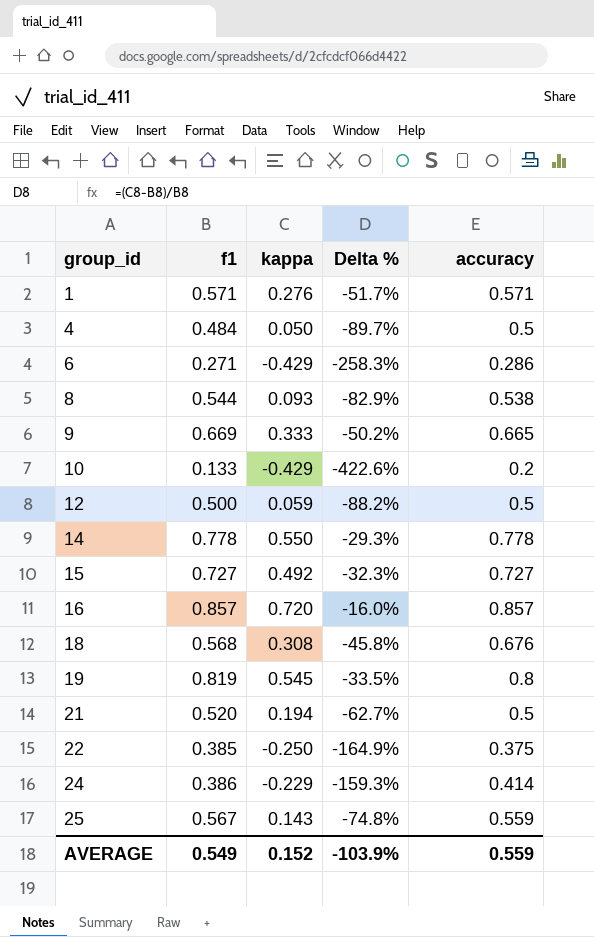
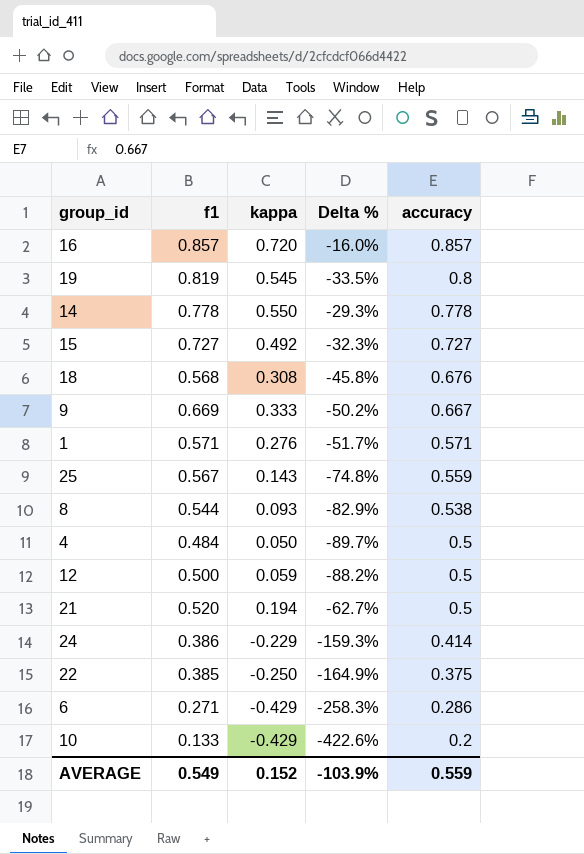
row order: group_id ascending -> accuracy descending
9 | accuracy: 0.665 -> 0.667

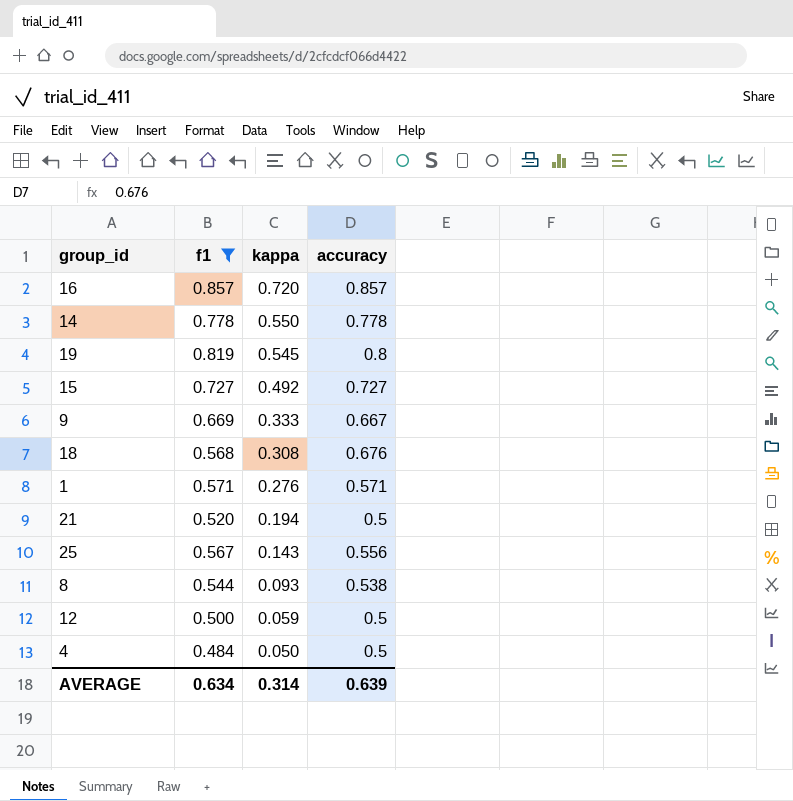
filter: none -> f1 >= 0.484
row order: accuracy descending -> kappa descending
column Delta % | formula: ([kappa] - [f1]) / [f1] -> none
25 | accuracy: 0.559 -> 0.556
AVERAGE | f1: 0.549 -> 0.634
AVERAGE | kappa: 0.152 -> 0.314
AVERAGE | accuracy: 0.559 -> 0.639

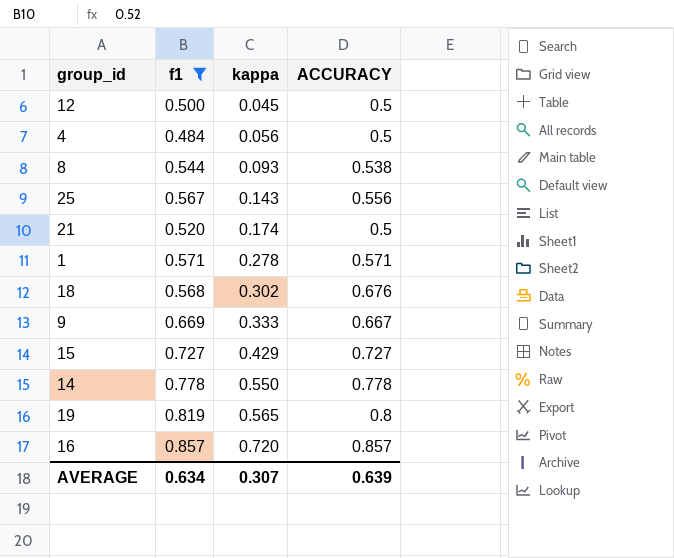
row order: kappa descending -> kappa ascending
column name: accuracy -> ACCURACY
12 | kappa: 0.059 -> 0.045
4 | kappa: 0.050 -> 0.056
21 | kappa: 0.194 -> 0.174
1 | kappa: 0.276 -> 0.278
18 | kappa: 0.308 -> 0.302
15 | kappa: 0.492 -> 0.429
19 | kappa: 0.545 -> 0.565
AVERAGE | kappa: 0.314 -> 0.307

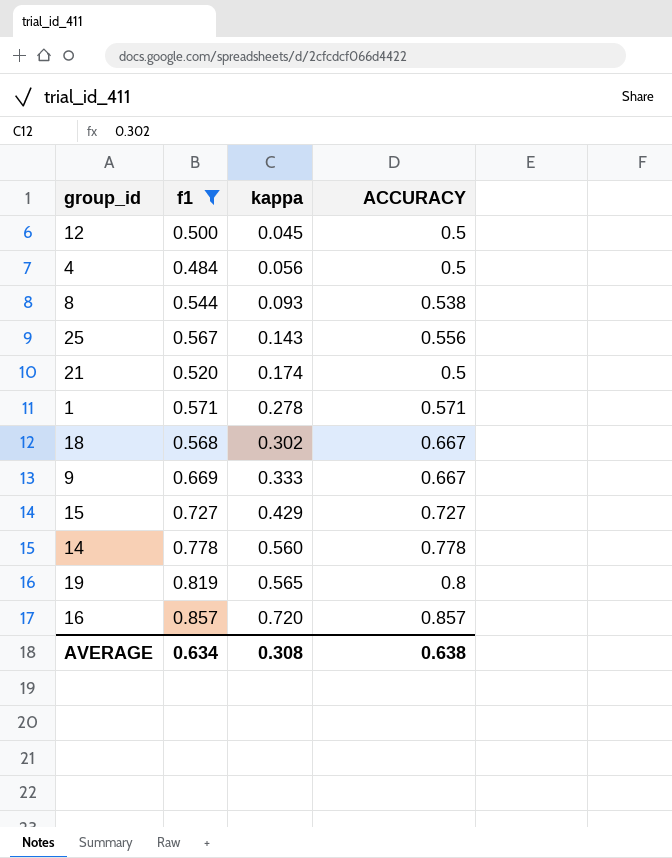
18 | ACCURACY: 0.676 -> 0.667
14 | kappa: 0.550 -> 0.560
AVERAGE | kappa: 0.307 -> 0.308
AVERAGE | ACCURACY: 0.639 -> 0.638

